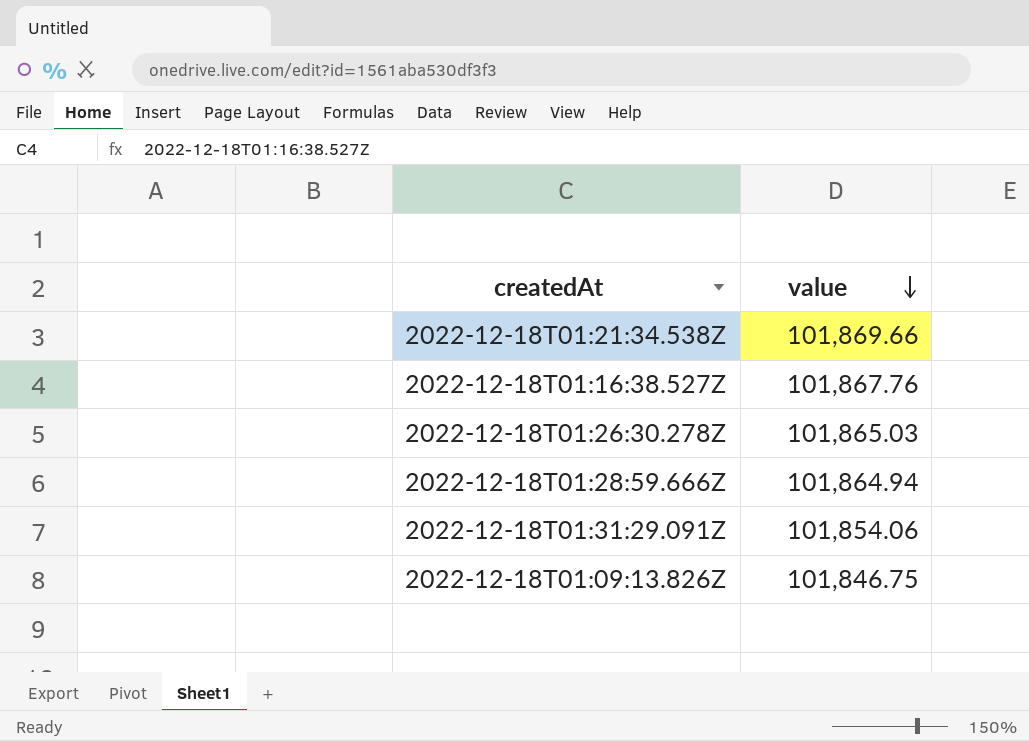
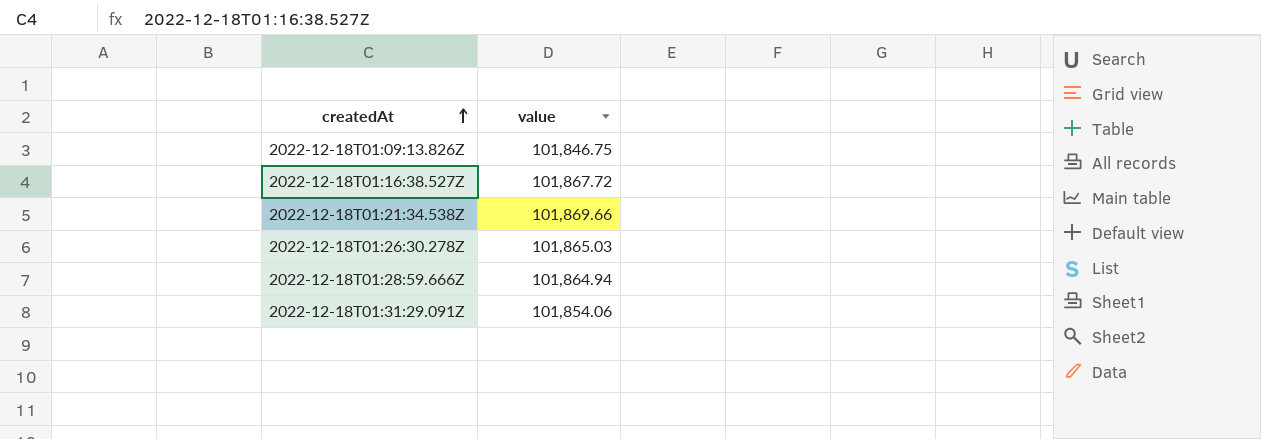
row order: value descending -> createdAt ascending
2022-12-18T01:16:38.527Z | value: 101,867.76 -> 101,867.72

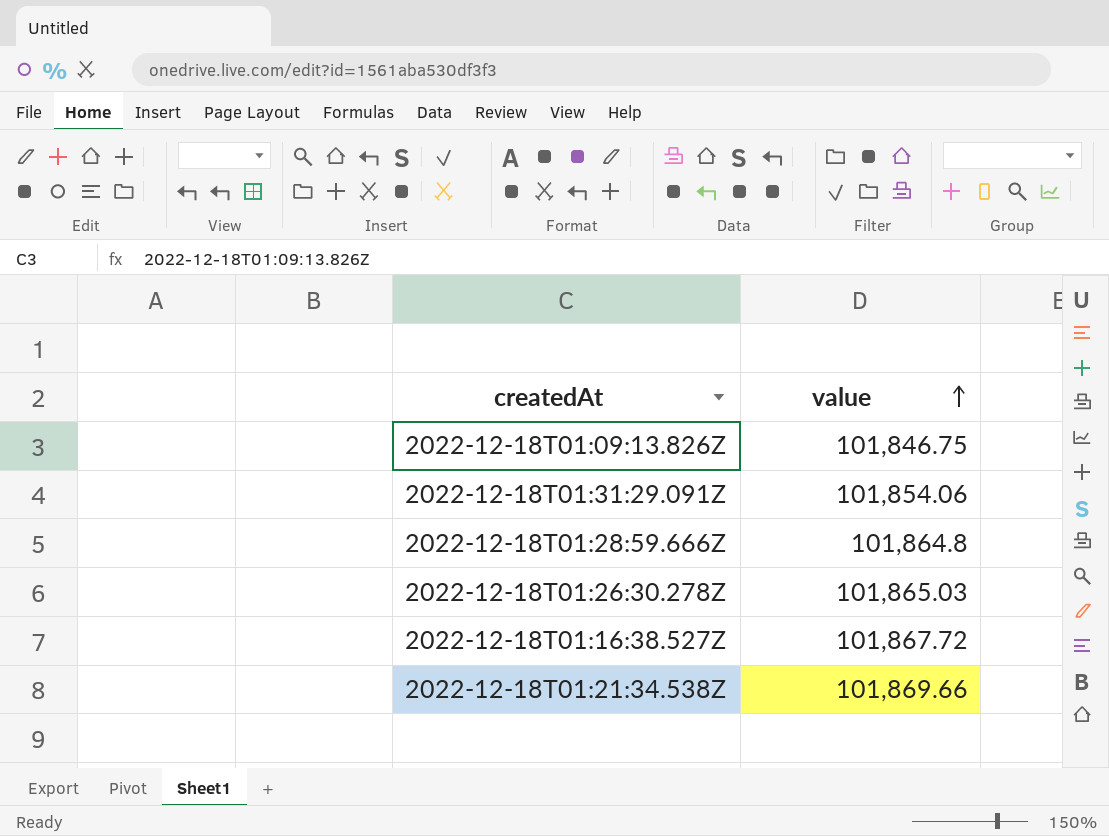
row order: createdAt ascending -> value ascending
2022-12-18T01:28:59.666Z | value: 101,864.94 -> 101,864.8

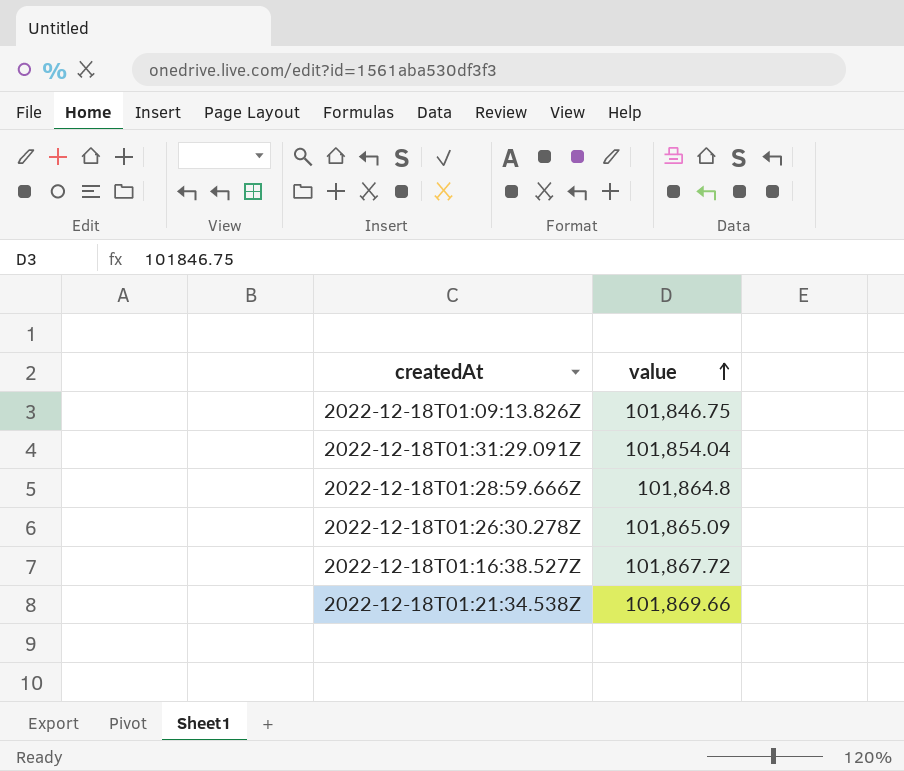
2022-12-18T01:31:29.091Z | value: 101,854.06 -> 101,854.04
2022-12-18T01:26:30.278Z | value: 101,865.03 -> 101,865.09

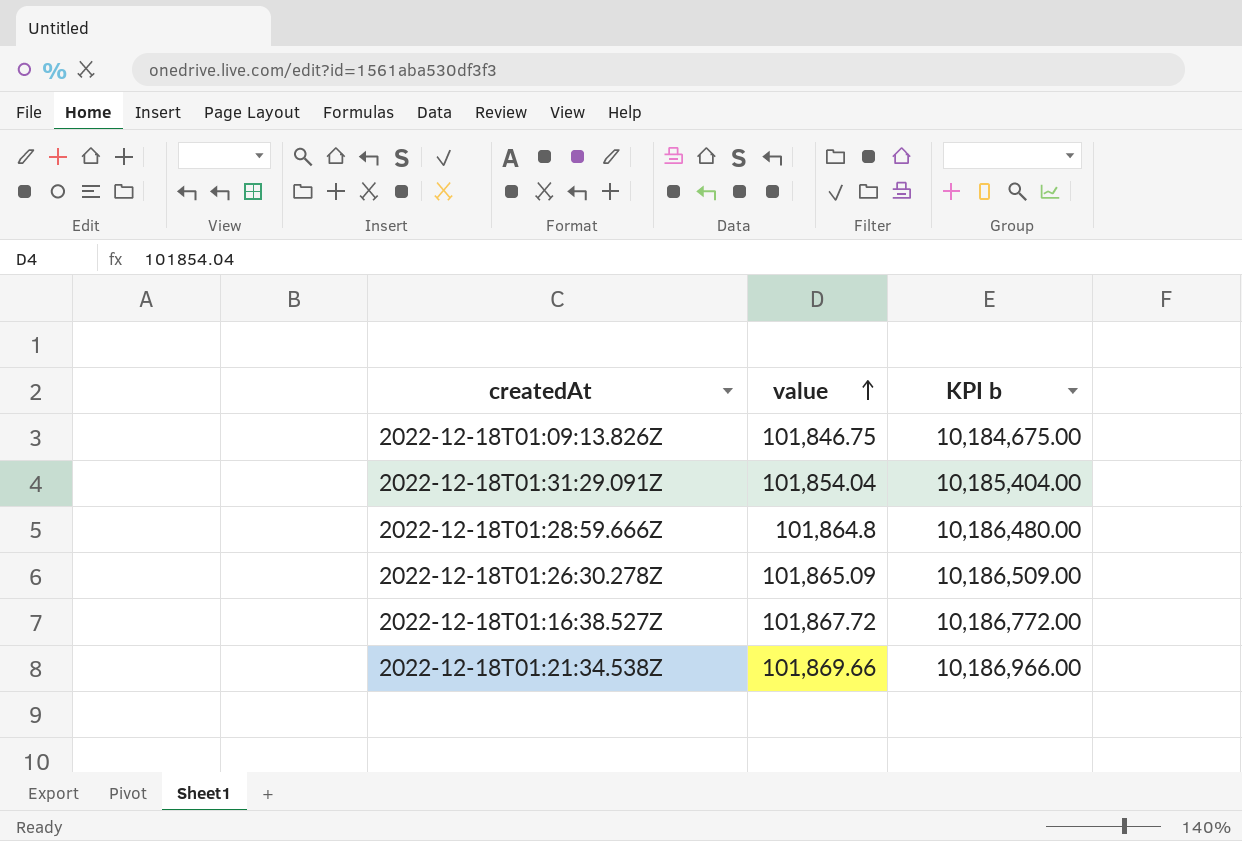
column KPI b | formula: none -> [value] * 100

